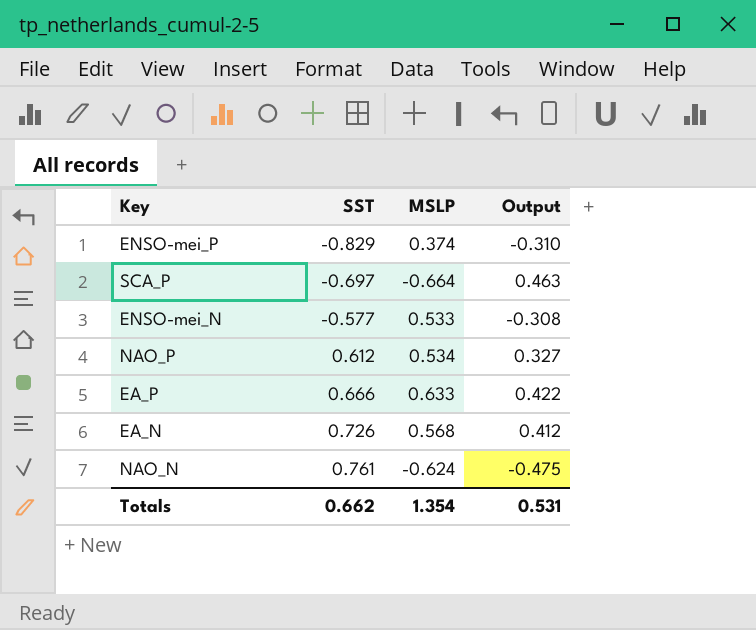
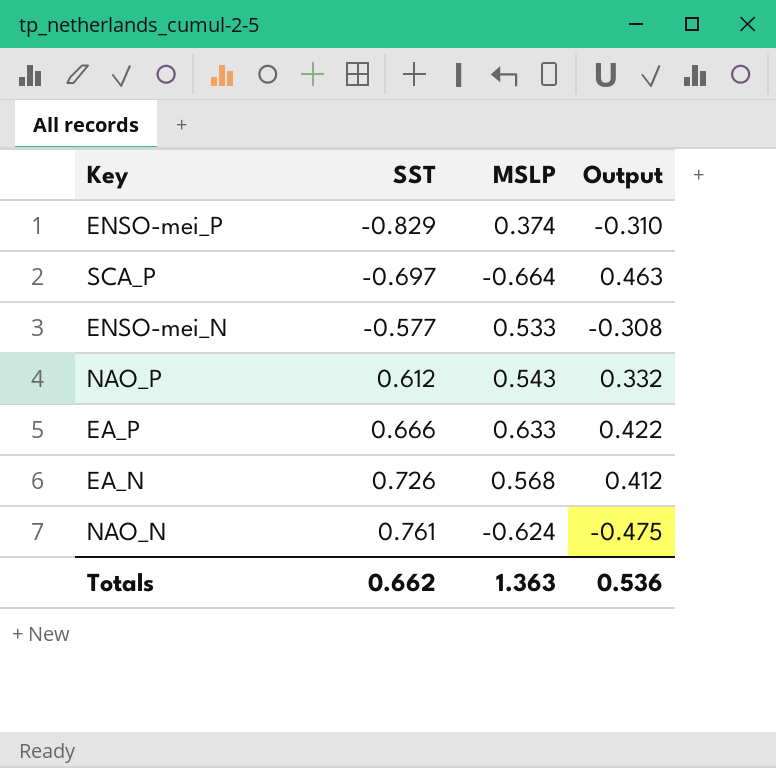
NAO_P | MSLP: 0.534 -> 0.543
NAO_P | Output: 0.327 -> 0.332
Totals | MSLP: 1.354 -> 1.363
Totals | Output: 0.531 -> 0.536

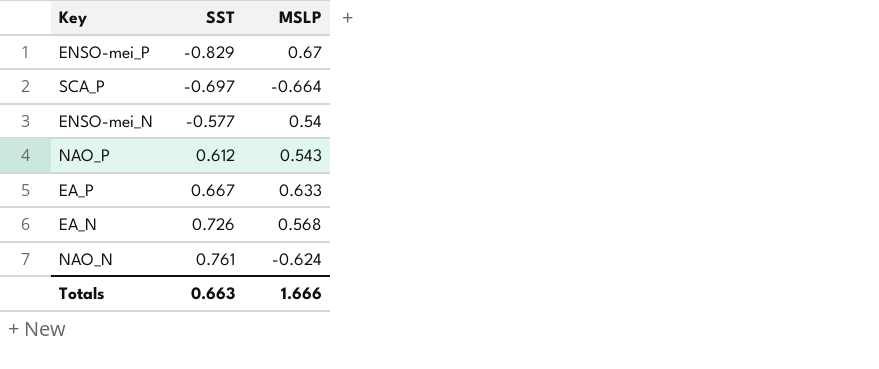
column Output | formula: [SST] * [MSLP] -> none
ENSO-mei_P | MSLP: 0.374 -> 0.67
ENSO-mei_N | MSLP: 0.533 -> 0.54
EA_P | SST: 0.666 -> 0.667
Totals | SST: 0.662 -> 0.663
Totals | MSLP: 1.363 -> 1.666

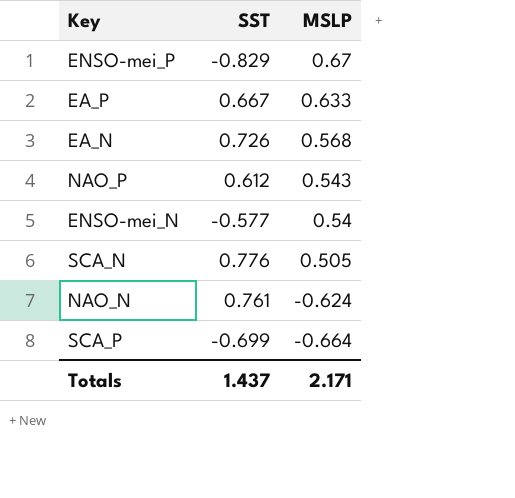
row order: SST ascending -> MSLP descending
row SCA_N: none -> 0.776 | 0.505
SCA_P | SST: -0.697 -> -0.699
Totals | SST: 0.663 -> 1.437
Totals | MSLP: 1.666 -> 2.171

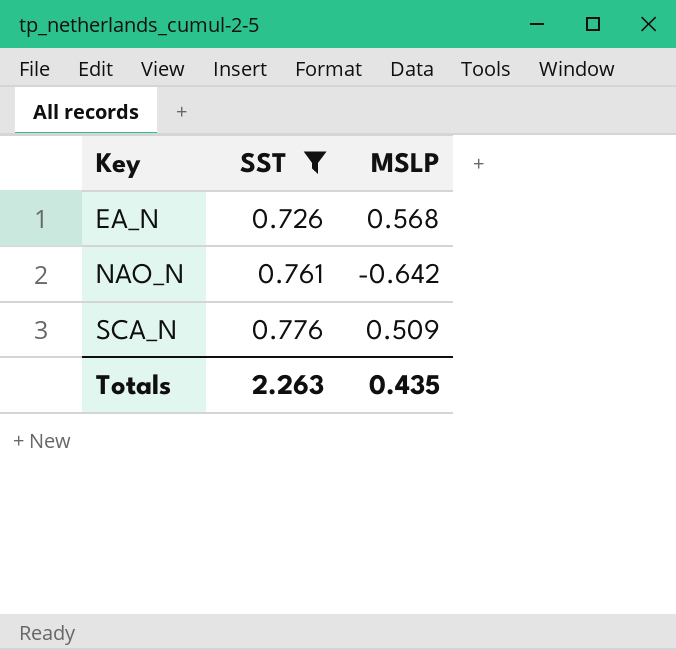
filter: none -> SST >= 0.726
row order: MSLP descending -> Key ascending
NAO_N | MSLP: -0.624 -> -0.642
SCA_N | MSLP: 0.505 -> 0.509
Totals | SST: 1.437 -> 2.263
Totals | MSLP: 2.171 -> 0.435

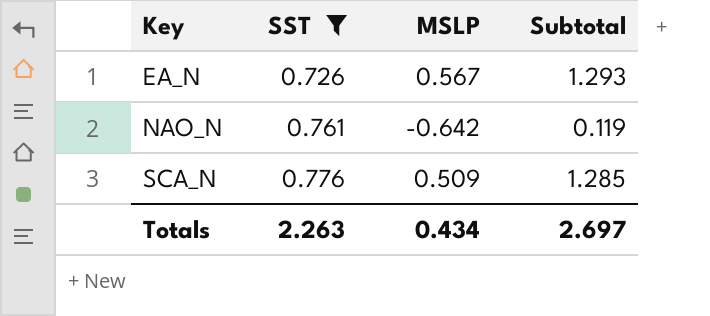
column Subtotal | formula: none -> [SST] + [MSLP]
EA_N | MSLP: 0.568 -> 0.567
Totals | MSLP: 0.435 -> 0.434

